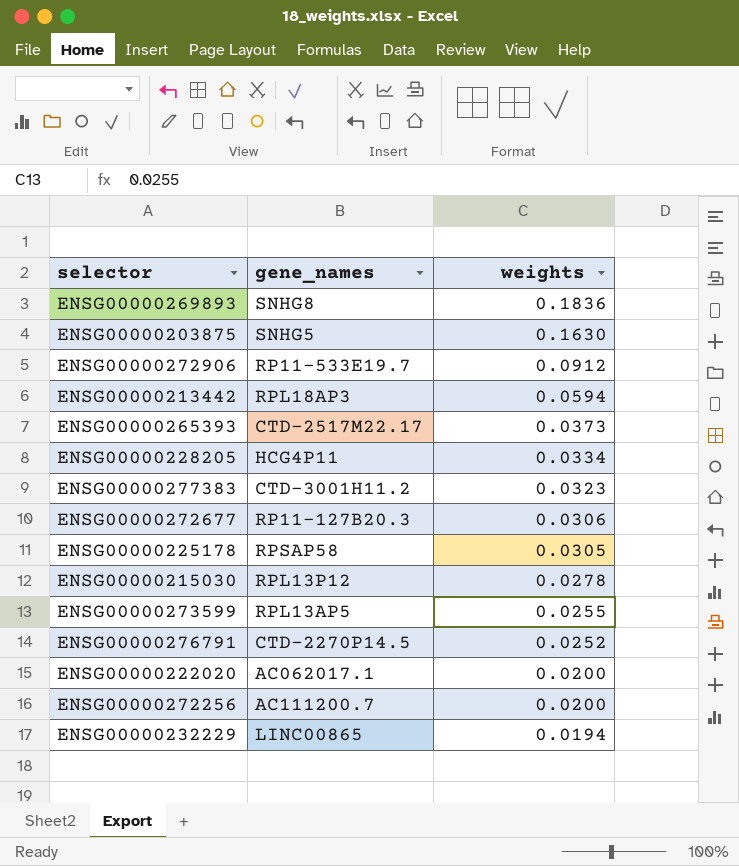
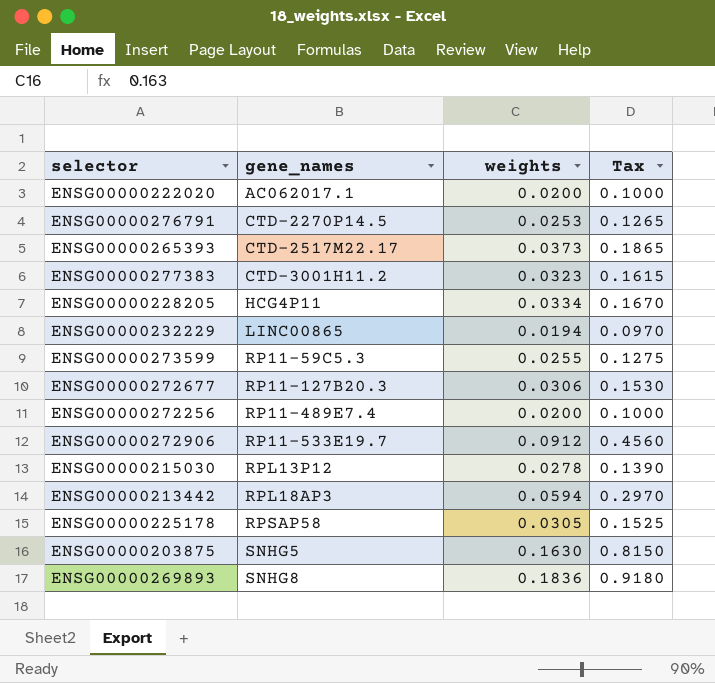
row order: weights descending -> gene_names ascending
column Tax | formula: none -> [weights] * 5
ENSG00000276791 | weights: 0.0252 -> 0.0253
ENSG00000273599 | gene_names: RPL13AP5 -> RP11-59C5.3
ENSG00000272256 | gene_names: AC111200.7 -> RP11-489E7.4

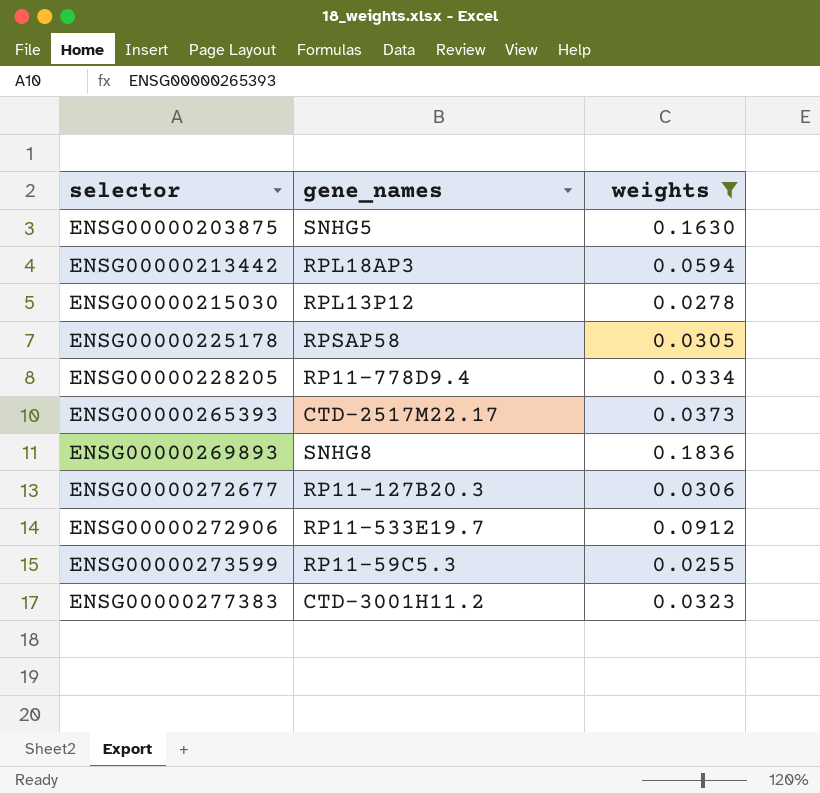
filter: none -> weights >= 0.0255
row order: gene_names ascending -> selector ascending
column Tax | formula: [weights] * 5 -> none
ENSG00000228205 | gene_names: HCG4P11 -> RP11-778D9.4

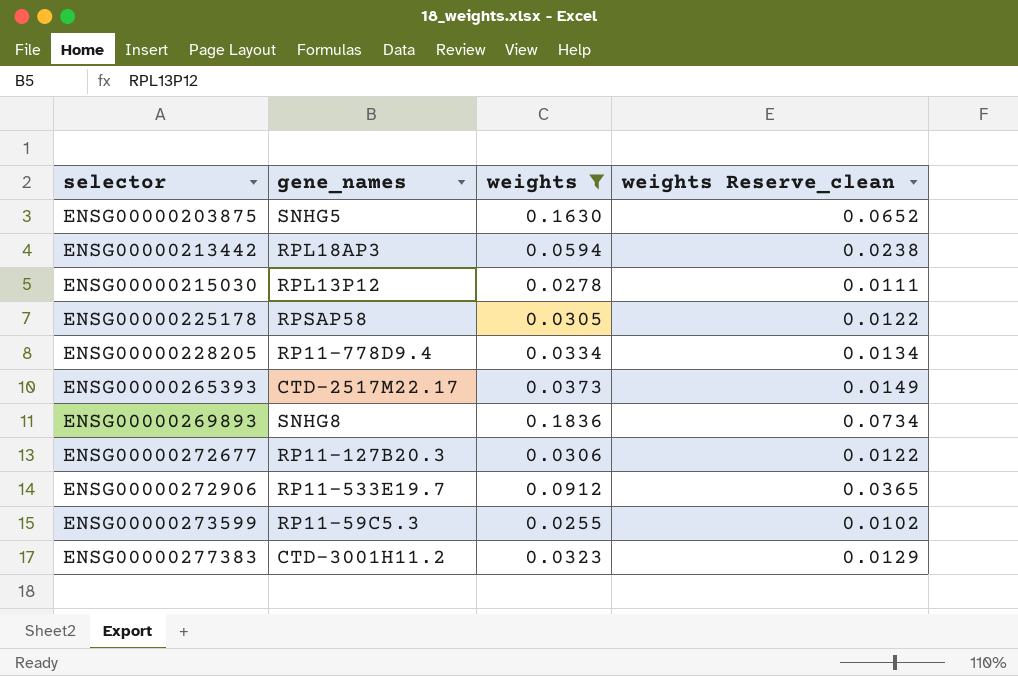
column weights Reserve_clean | formula: none -> [weights] * 0.4

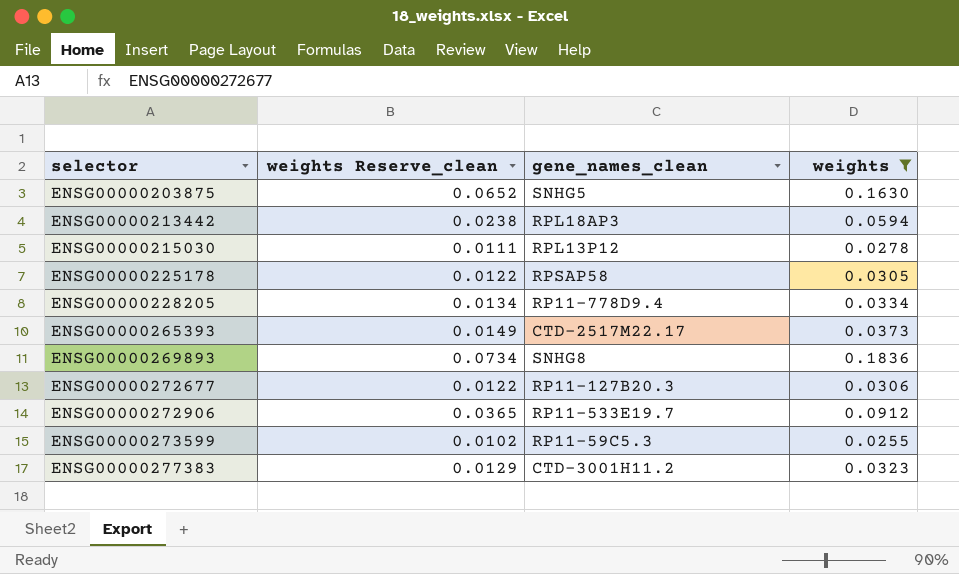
column weights Reserve_clean | position: 4 -> 2
column name: gene_names -> gene_names_clean

